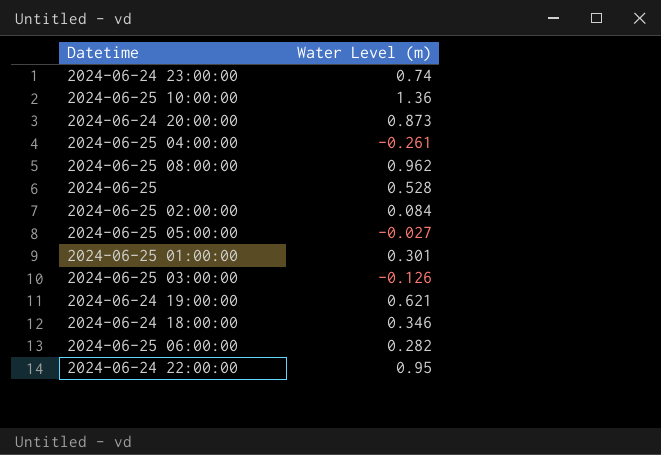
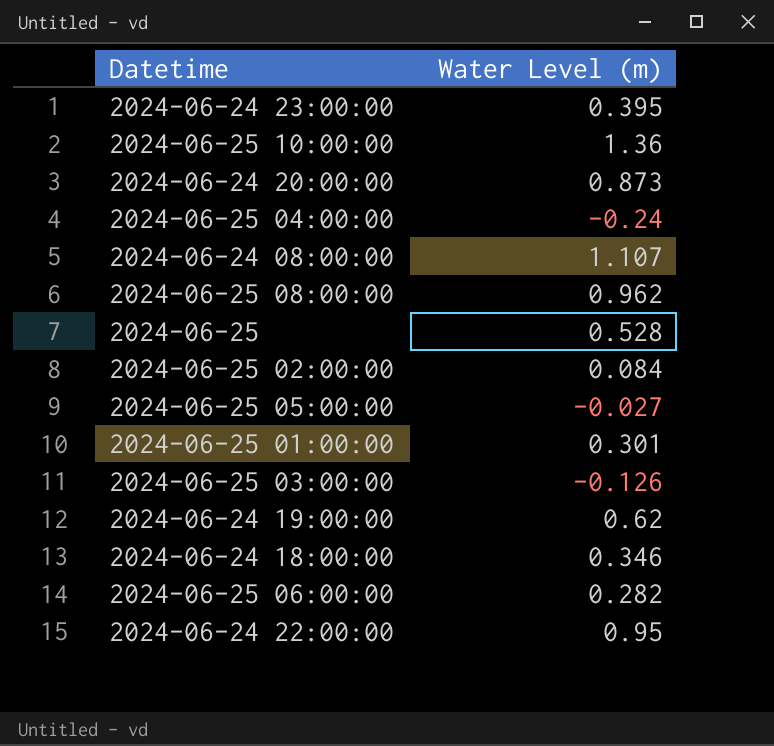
2024-06-24 23:00:00 | Water Level (m): 0.74 -> 0.395
2024-06-25 04:00:00 | Water Level (m): -0.261 -> -0.24
row 2024-06-24 08:00:00: none -> 1.107
2024-06-24 19:00:00 | Water Level (m): 0.621 -> 0.62

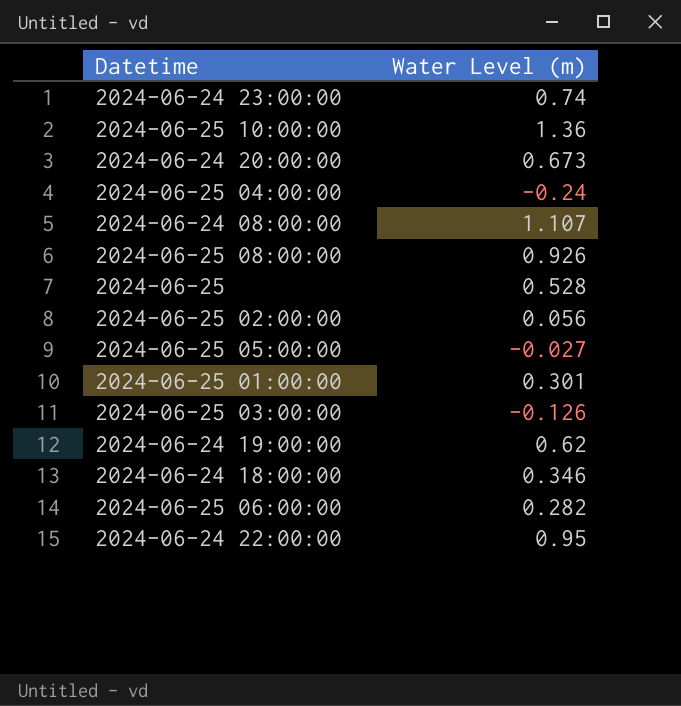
2024-06-24 23:00:00 | Water Level (m): 0.395 -> 0.74
2024-06-24 20:00:00 | Water Level (m): 0.873 -> 0.673
2024-06-25 08:00:00 | Water Level (m): 0.962 -> 0.926
2024-06-25 02:00:00 | Water Level (m): 0.084 -> 0.056

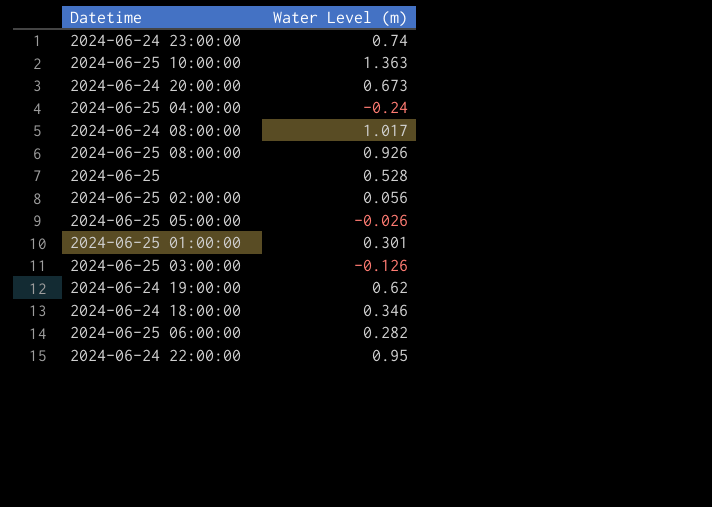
2024-06-25 10:00:00 | Water Level (m): 1.36 -> 1.363
2024-06-24 08:00:00 | Water Level (m): 1.107 -> 1.017
2024-06-25 05:00:00 | Water Level (m): -0.027 -> -0.026

